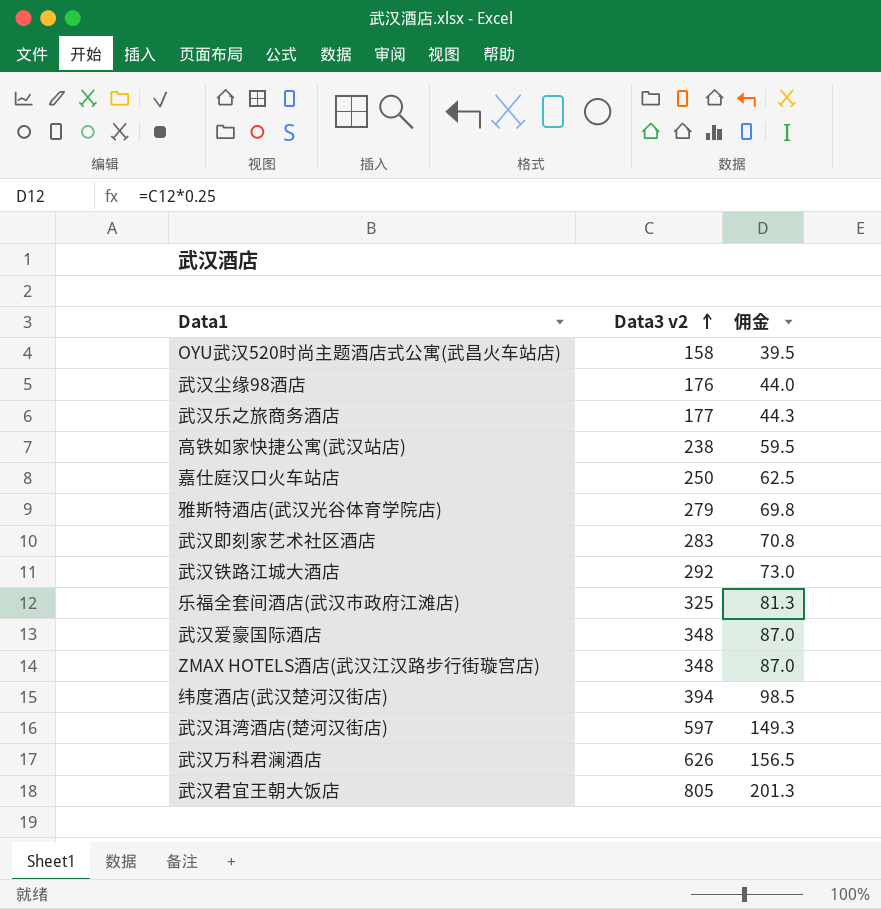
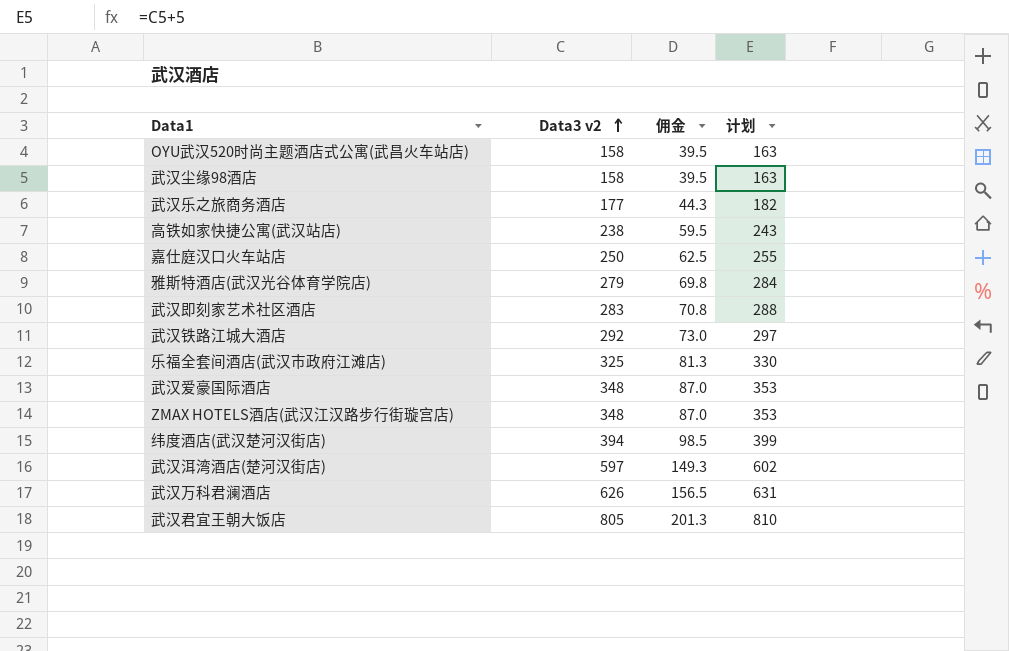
column 计划 | formula: none -> [Data3 v2] + 5
武汉尘缘98酒店 | Data3 v2: 176 -> 158
武汉尘缘98酒店 | 佣金: 44.0 -> 39.5

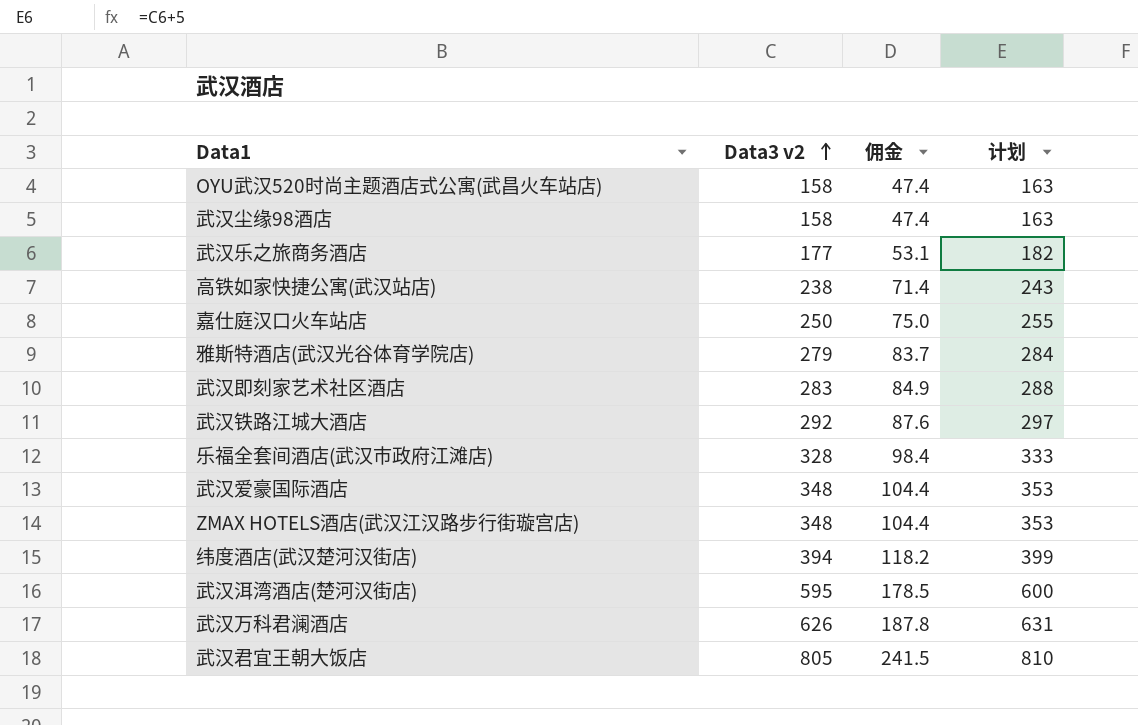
column 佣金 | formula: [Data3 v2] * 0.25 -> [Data3 v2] * 0.3
乐福全套间酒店(武汉市政府江滩店) | Data3 v2: 325 -> 328
乐福全套间酒店(武汉市政府江滩店) | 计划: 330 -> 333
武汉洱湾酒店(楚河汉街店) | Data3 v2: 597 -> 595
武汉洱湾酒店(楚河汉街店) | 计划: 602 -> 600

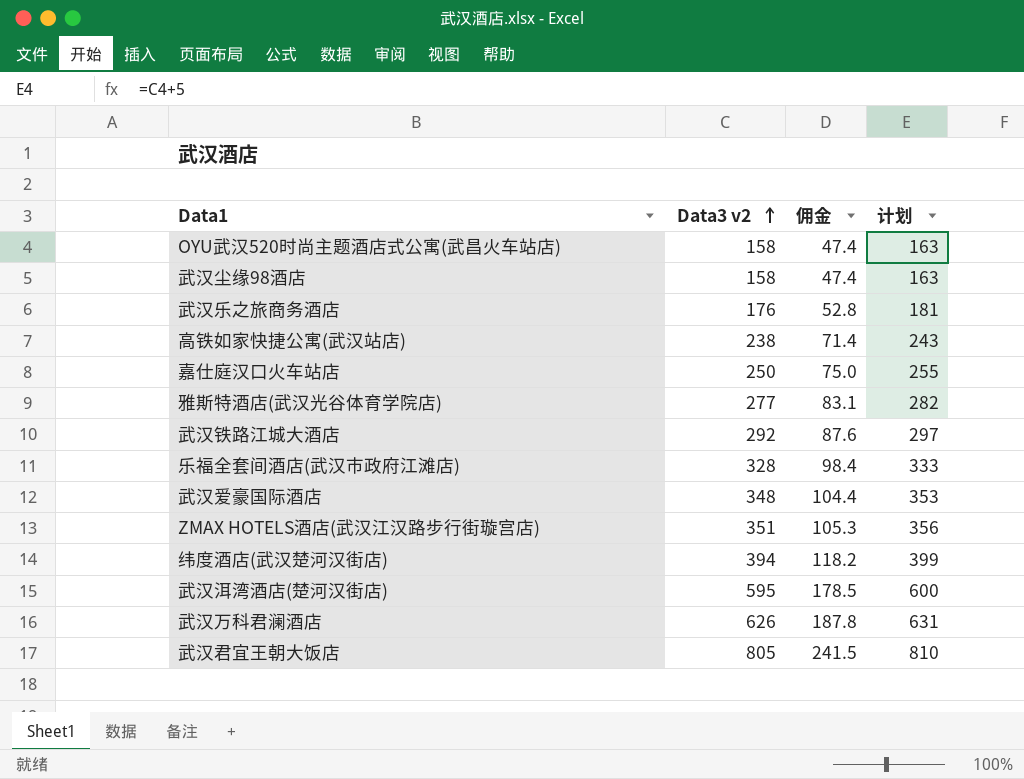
row 武汉即刻家艺术社区酒店: 283 | 84.9 | 288 -> none
武汉乐之旅商务酒店 | Data3 v2: 177 -> 176
武汉乐之旅商务酒店 | 佣金: 53.1 -> 52.8
武汉乐之旅商务酒店 | 计划: 182 -> 181
雅斯特酒店(武汉光谷体育学院店) | Data3 v2: 279 -> 277
雅斯特酒店(武汉光谷体育学院店) | 佣金: 83.7 -> 83.1
雅斯特酒店(武汉光谷体育学院店) | 计划: 284 -> 282
ZMAX HOTELS酒店(武汉江汉路步行街璇宫店) | Data3 v2: 348 -> 351
ZMAX HOTELS酒店(武汉江汉路步行街璇宫店) | 佣金: 104.4 -> 105.3
ZMAX HOTELS酒店(武汉江汉路步行街璇宫店) | 计划: 353 -> 356

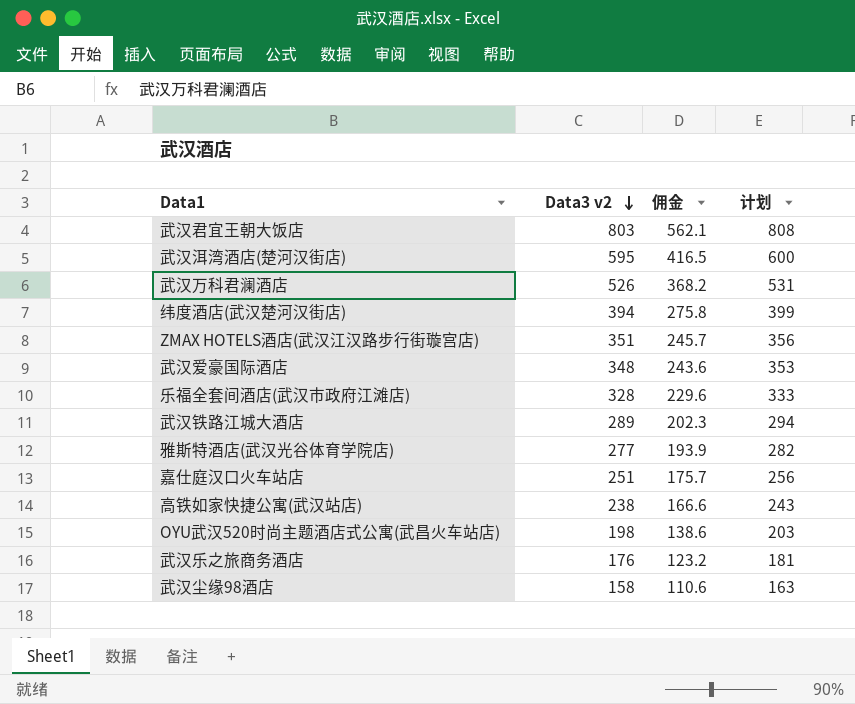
row order: Data3 v2 ascending -> Data3 v2 descending
column 佣金 | formula: [Data3 v2] * 0.3 -> [Data3 v2] * 0.7
武汉君宜王朝大饭店 | Data3 v2: 805 -> 803
武汉君宜王朝大饭店 | 计划: 810 -> 808
武汉万科君澜酒店 | Data3 v2: 626 -> 526
武汉万科君澜酒店 | 计划: 631 -> 531
武汉铁路江城大酒店 | Data3 v2: 292 -> 289
武汉铁路江城大酒店 | 计划: 297 -> 294
嘉仕庭汉口火车站店 | Data3 v2: 250 -> 251
嘉仕庭汉口火车站店 | 计划: 255 -> 256
OYU武汉520时尚主题酒店式公寓(武昌火车站店) | Data3 v2: 158 -> 198
OYU武汉520时尚主题酒店式公寓(武昌火车站店) | 计划: 163 -> 203

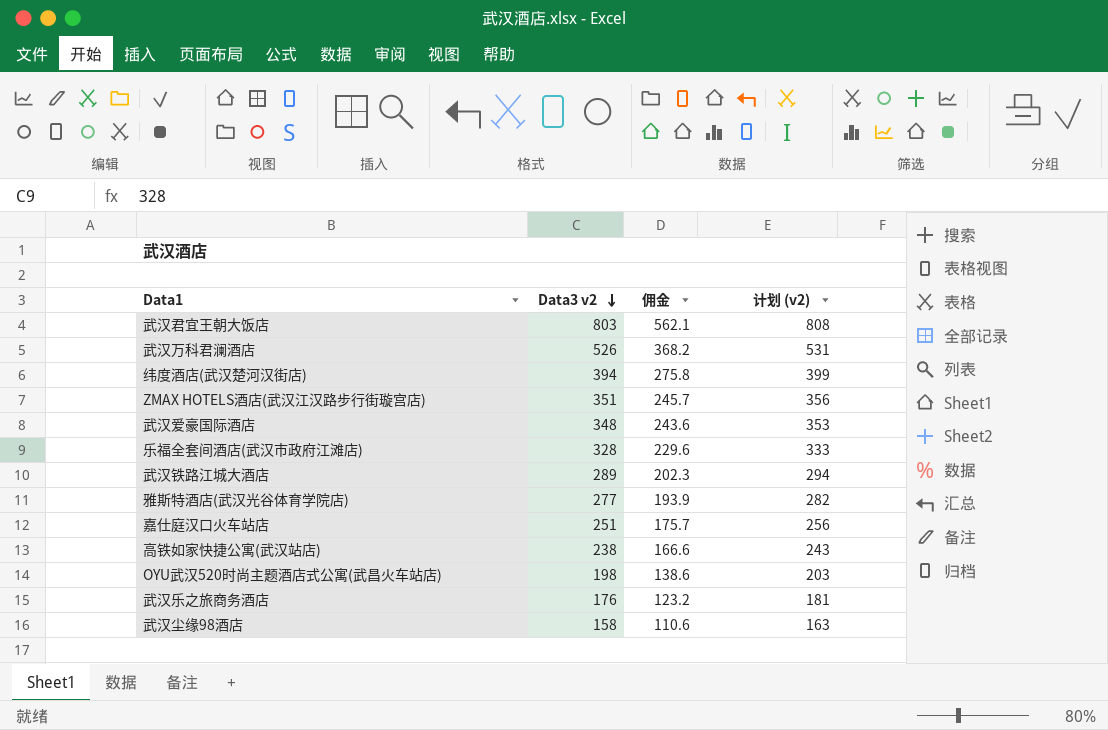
column name: 计划 -> 计划 (v2)
row 武汉洱湾酒店(楚河汉街店): 595 | 416.5 | 600 -> none

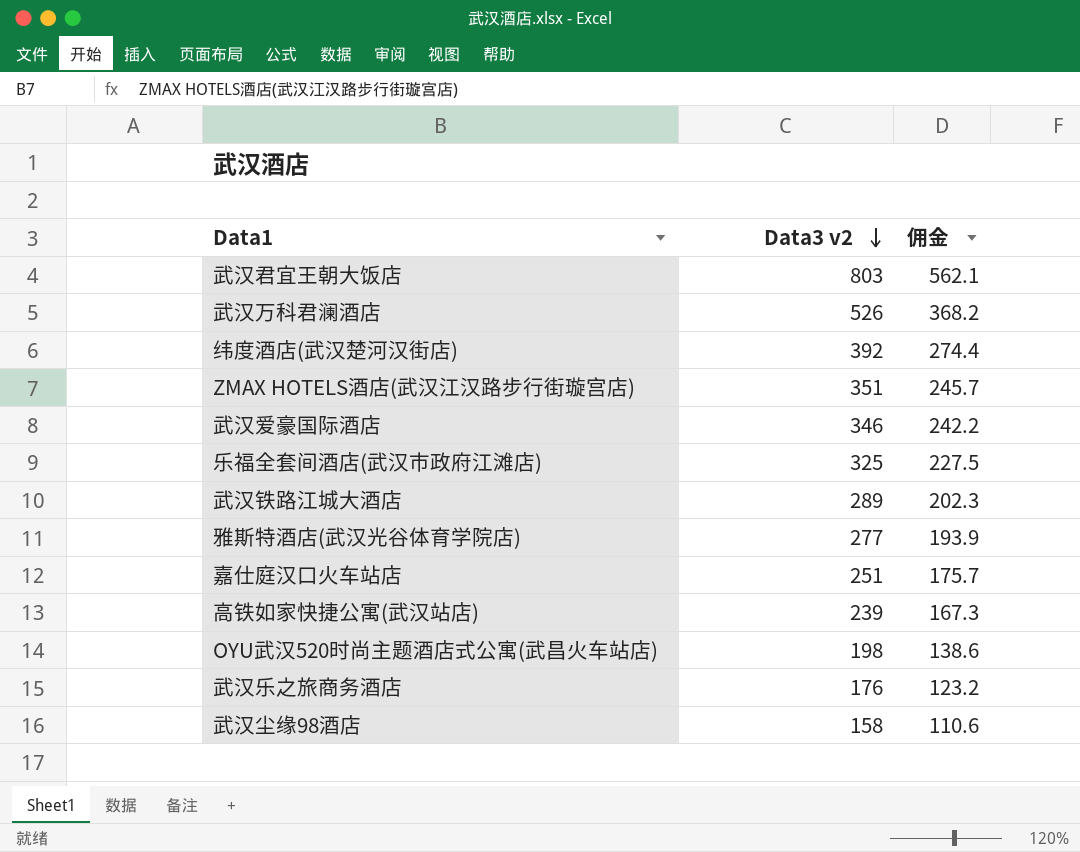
column 计划 (v2) | formula: [Data3 v2] + 5 -> none
纬度酒店(武汉楚河汉街店) | Data3 v2: 394 -> 392
纬度酒店(武汉楚河汉街店) | 佣金: 275.8 -> 274.4
武汉爱豪国际酒店 | Data3 v2: 348 -> 346
武汉爱豪国际酒店 | 佣金: 243.6 -> 242.2
乐福全套间酒店(武汉市政府江滩店) | Data3 v2: 328 -> 325
乐福全套间酒店(武汉市政府江滩店) | 佣金: 229.6 -> 227.5
高铁如家快捷公寓(武汉站店) | Data3 v2: 238 -> 239
高铁如家快捷公寓(武汉站店) | 佣金: 166.6 -> 167.3

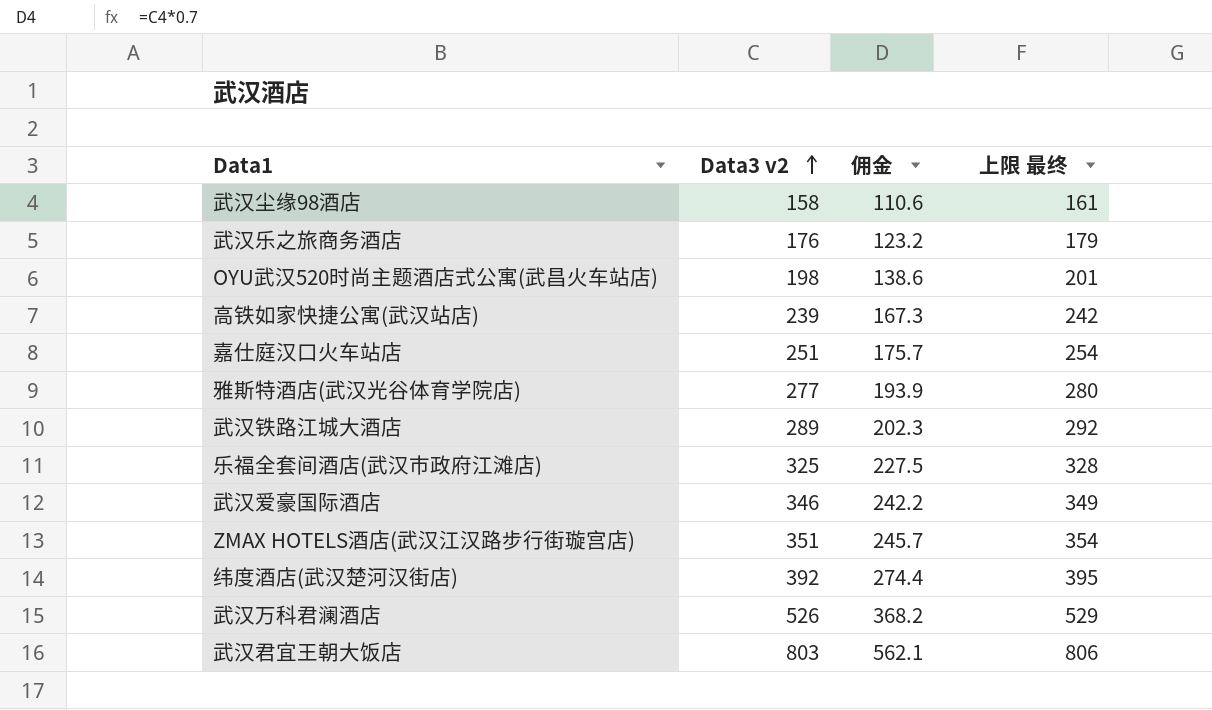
row order: Data3 v2 descending -> Data3 v2 ascending
column 上限 最终 | formula: none -> [Data3 v2] + 3

